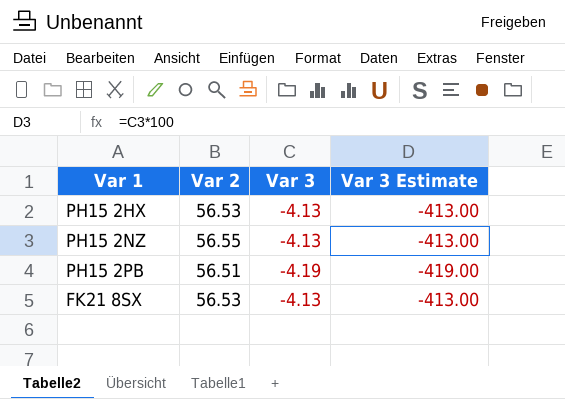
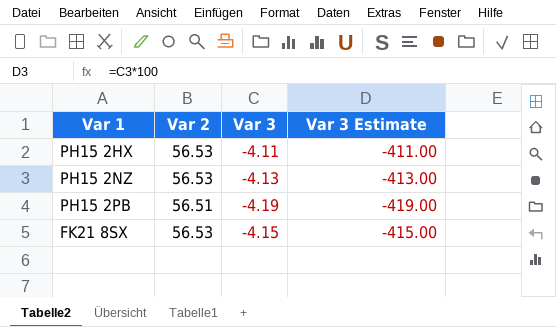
PH15 2HX | Var 3: -4.13 -> -4.11
PH15 2HX | Var 3 Estimate: -413.00 -> -411.00
PH15 2NZ | Var 2: 56.55 -> 56.53
FK21 8SX | Var 3: -4.13 -> -4.15
FK21 8SX | Var 3 Estimate: -413.00 -> -415.00

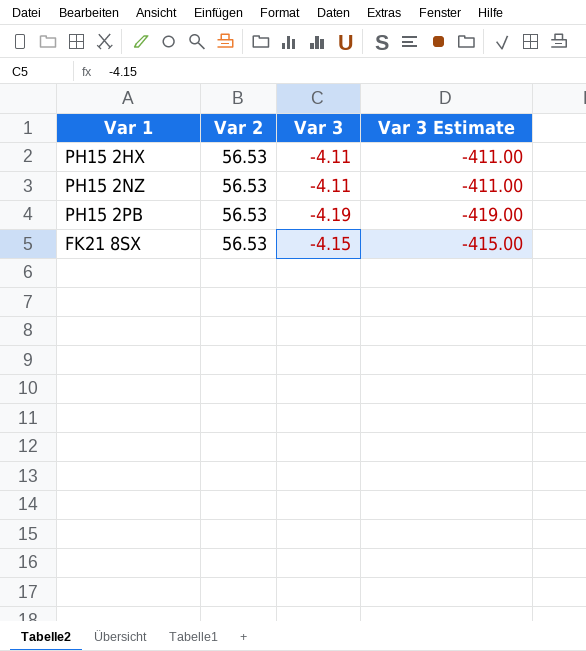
PH15 2NZ | Var 3: -4.13 -> -4.11
PH15 2NZ | Var 3 Estimate: -413.00 -> -411.00
PH15 2PB | Var 2: 56.51 -> 56.53

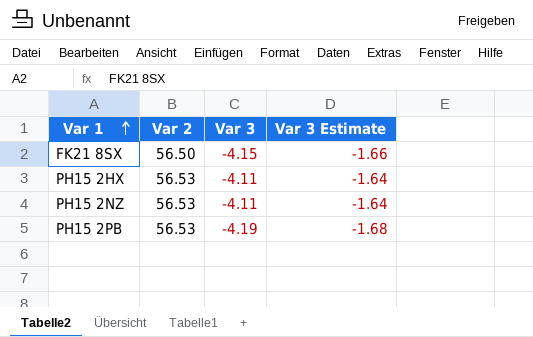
row order: none -> Var 1 ascending
column Var 3 Estimate | formula: [Var 3] * 100 -> [Var 3] * 0.4
FK21 8SX | Var 2: 56.53 -> 56.50

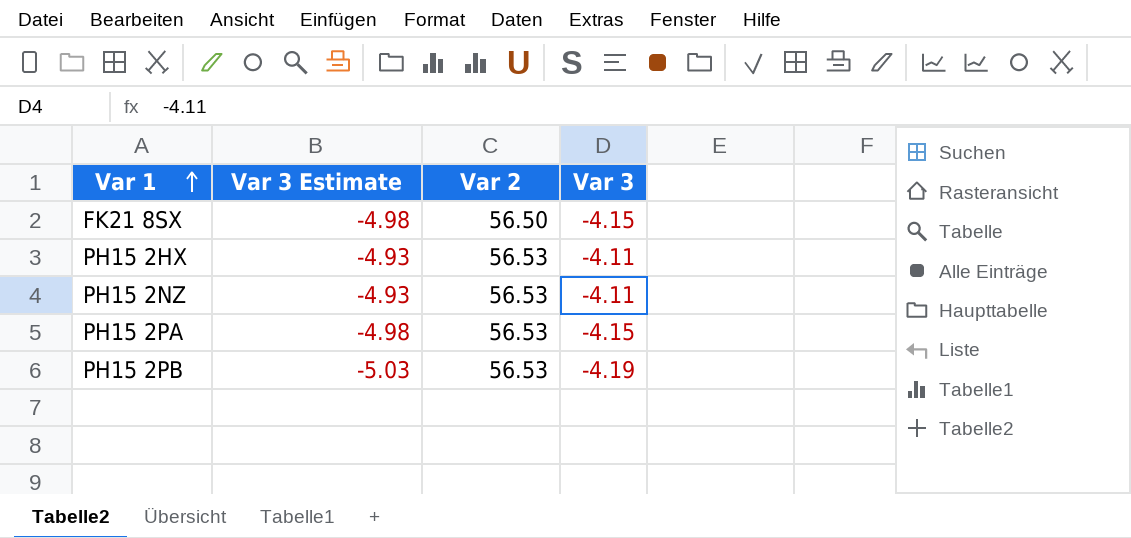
column Var 3 Estimate | formula: [Var 3] * 0.4 -> [Var 3] * 1.2
column Var 3 Estimate | position: 4 -> 2
row PH15 2PA: none -> -4.98 | 56.53 | -4.15

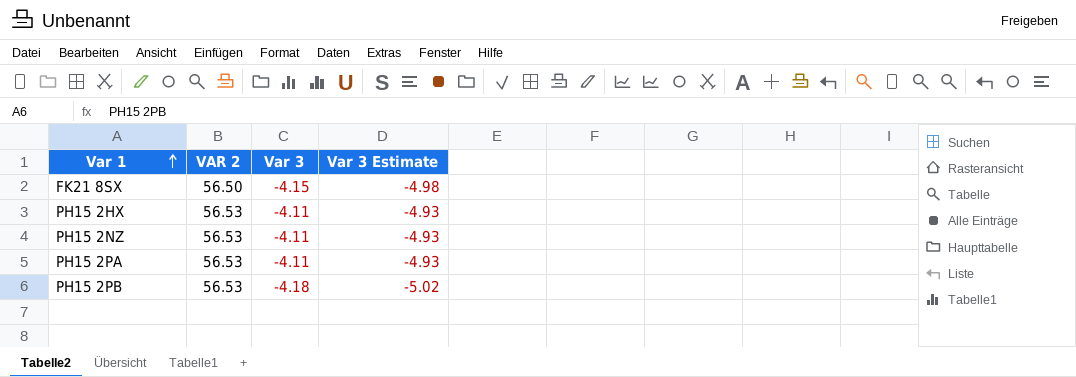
column name: Var 2 -> VAR 2
column Var 3 Estimate | position: 2 -> 4
PH15 2PA | Var 3: -4.15 -> -4.11
PH15 2PA | Var 3 Estimate: -4.98 -> -4.93
PH15 2PB | Var 3: -4.19 -> -4.18
PH15 2PB | Var 3 Estimate: -5.03 -> -5.02

